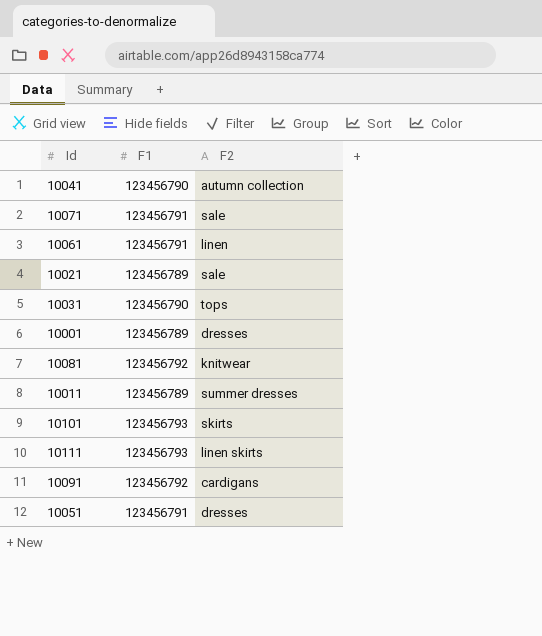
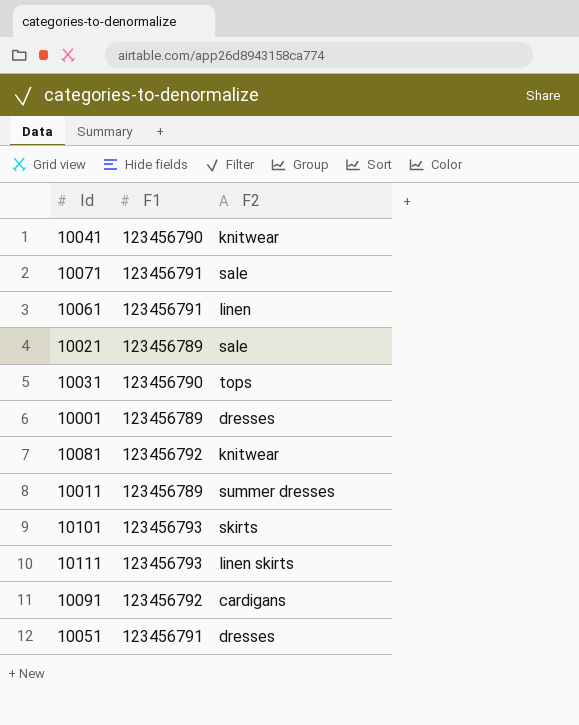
10041 | F2: autumn collection -> knitwear

